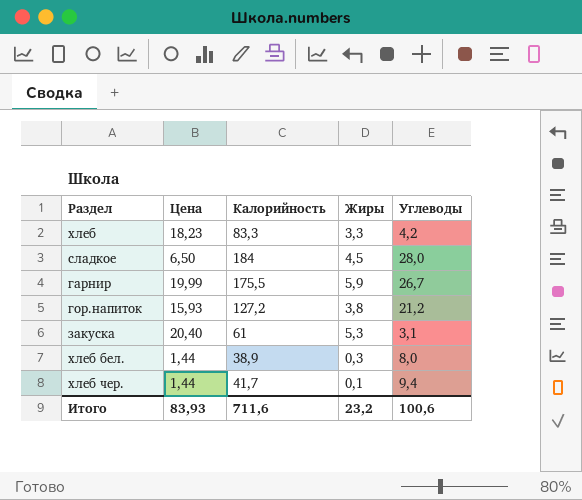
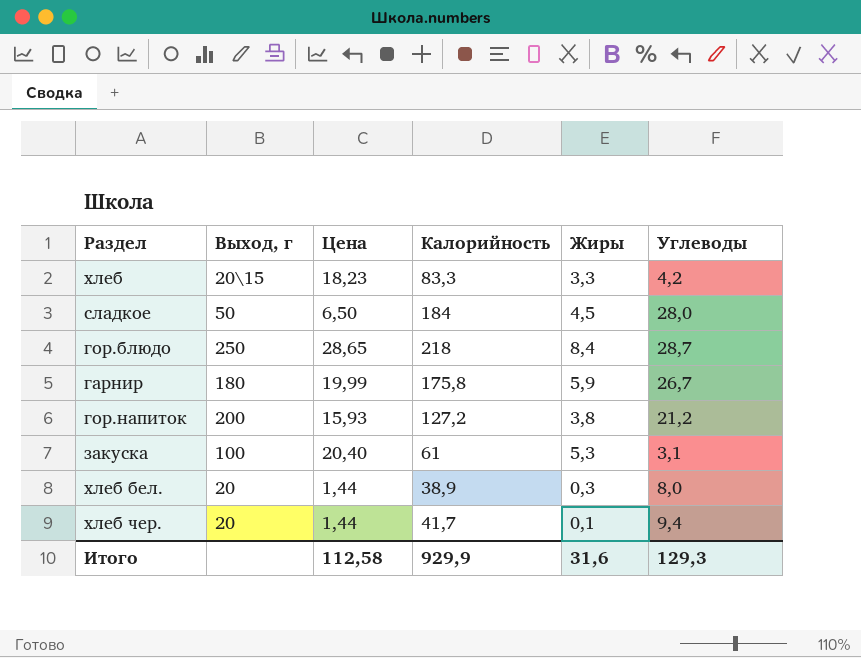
column Выход, г | position: none -> 2
row гор.блюдо: none -> 250 | 28,65 | 218 | 8,4 | 28,7
гарнир | Калорийность: 175,5 -> 175,8
Итого | Цена: 83,93 -> 112,58
Итого | Калорийность: 711,6 -> 929,9
Итого | Жиры: 23,2 -> 31,6
Итого | Углеводы: 100,6 -> 129,3

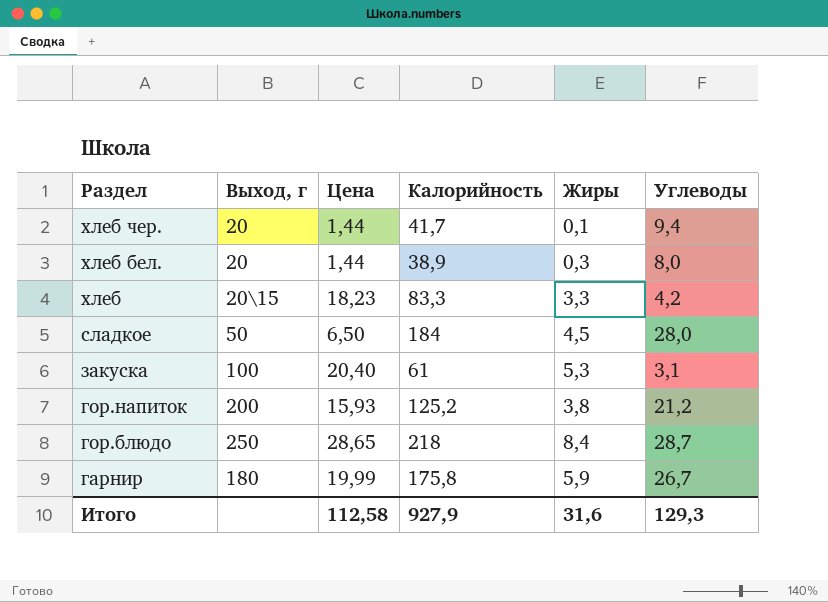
row order: none -> Раздел descending
гор.напиток | Калорийность: 127,2 -> 125,2
Итого | Калорийность: 929,9 -> 927,9

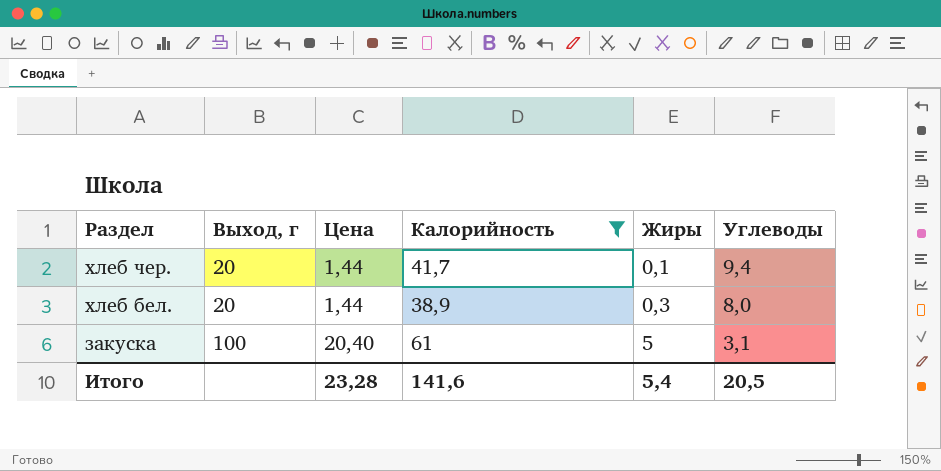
filter: none -> Калорийность <= 61
закуска | Жиры: 5,3 -> 5
Итого | Цена: 112,58 -> 23,28
Итого | Калорийность: 927,9 -> 141,6
Итого | Жиры: 31,6 -> 5,4
Итого | Углеводы: 129,3 -> 20,5

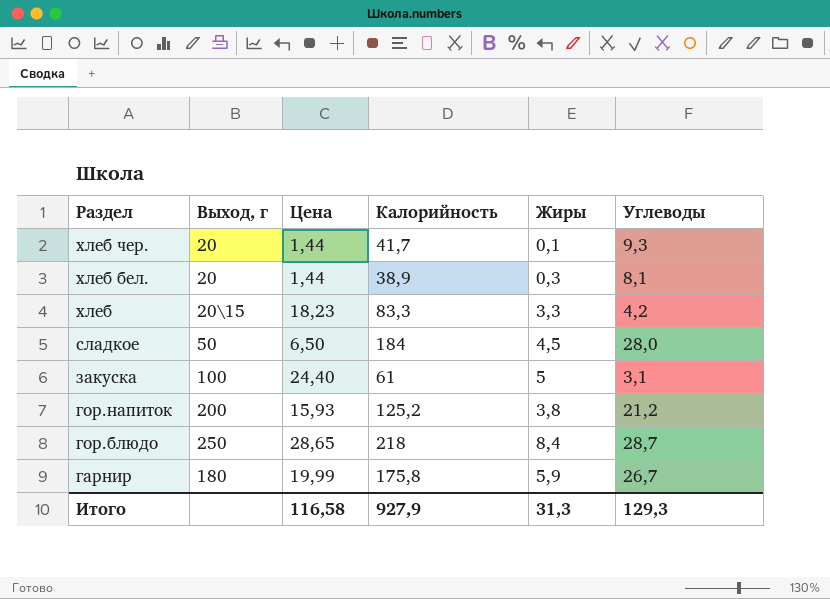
filter: Калорийность <= 61 -> none
хлеб чер. | Углеводы: 9,4 -> 9,3
хлеб бел. | Углеводы: 8,0 -> 8,1
закуска | Цена: 20,40 -> 24,40
Итого | Цена: 23,28 -> 116,58
Итого | Калорийность: 141,6 -> 927,9
Итого | Жиры: 5,4 -> 31,3
Итого | Углеводы: 20,5 -> 129,3

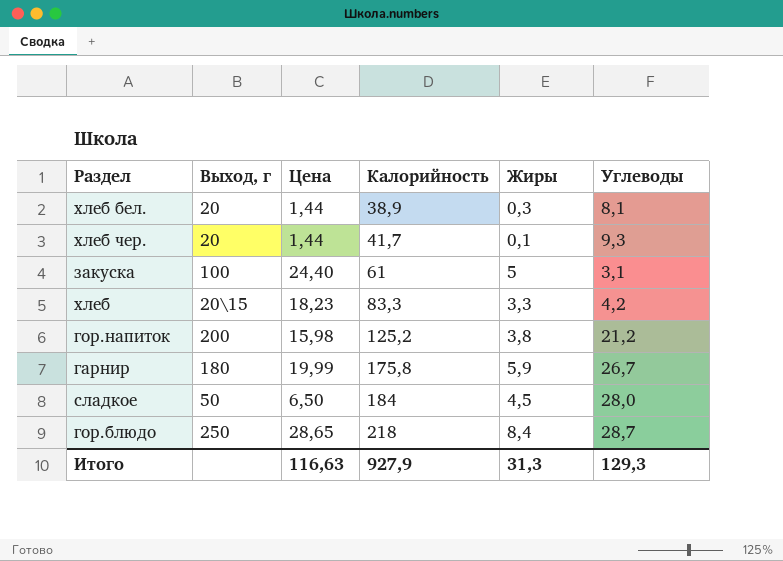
row order: Раздел descending -> Калорийность ascending
гор.напиток | Цена: 15,93 -> 15,98
Итого | Цена: 116,58 -> 116,63

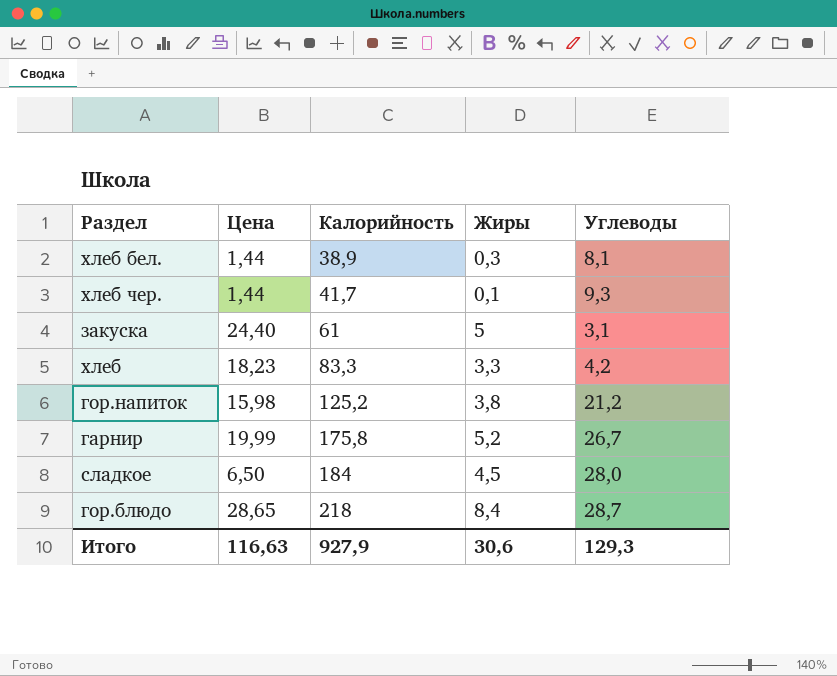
column Выход, г | position: 2 -> none
гарнир | Жиры: 5,9 -> 5,2
Итого | Жиры: 31,3 -> 30,6

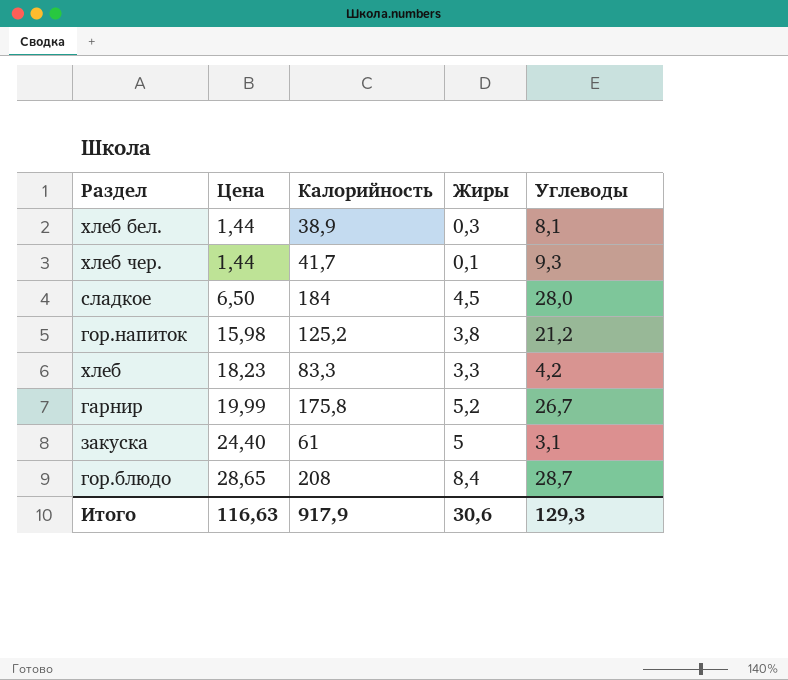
row order: Калорийность ascending -> Цена ascending
гор.блюдо | Калорийность: 218 -> 208
Итого | Калорийность: 927,9 -> 917,9

